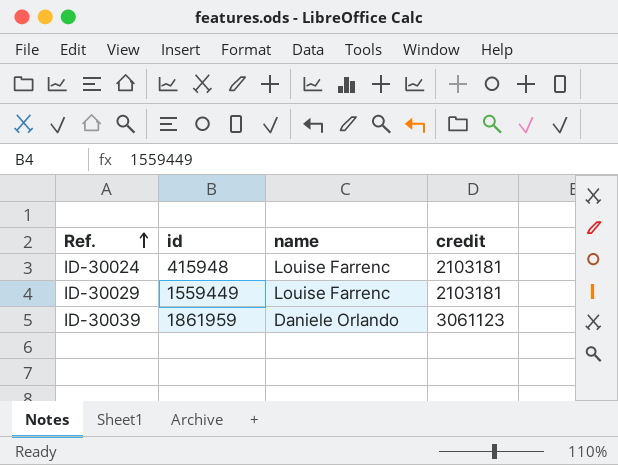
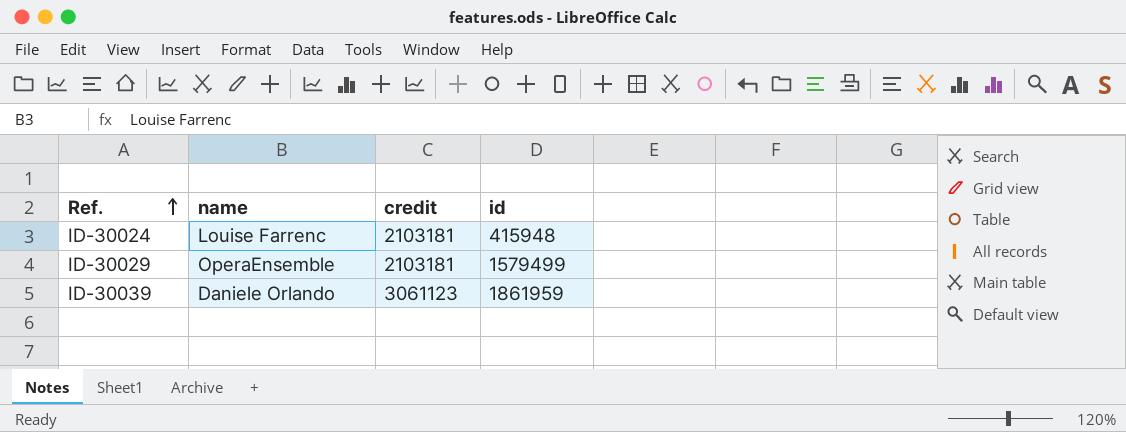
column id | position: 2 -> 4
ID-30029 | name: Louise Farrenc -> OperaEnsemble
ID-30029 | id: 1559449 -> 1579499

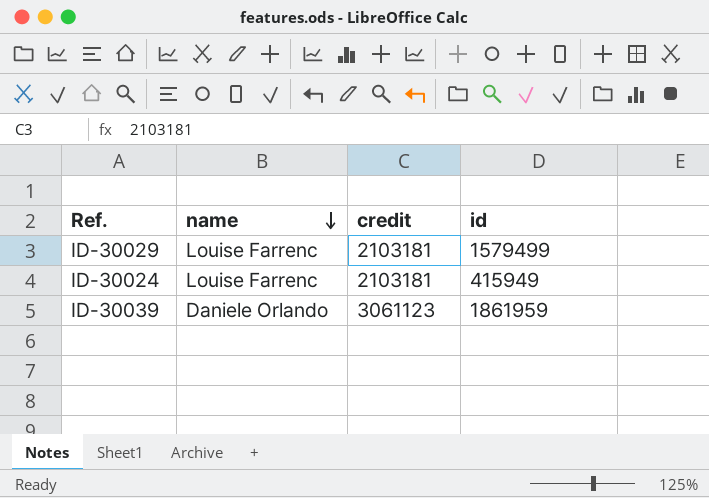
row order: Ref. ascending -> name descending
ID-30029 | name: OperaEnsemble -> Louise Farrenc
ID-30024 | id: 415948 -> 415949

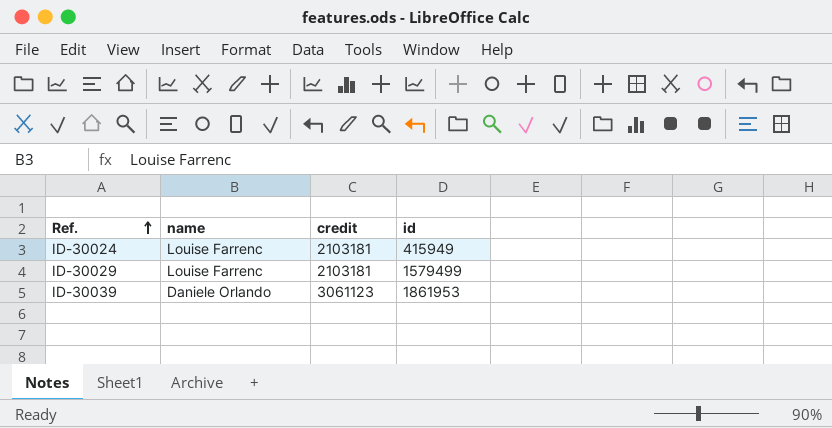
row order: name descending -> Ref. ascending
ID-30039 | id: 1861959 -> 1861953

